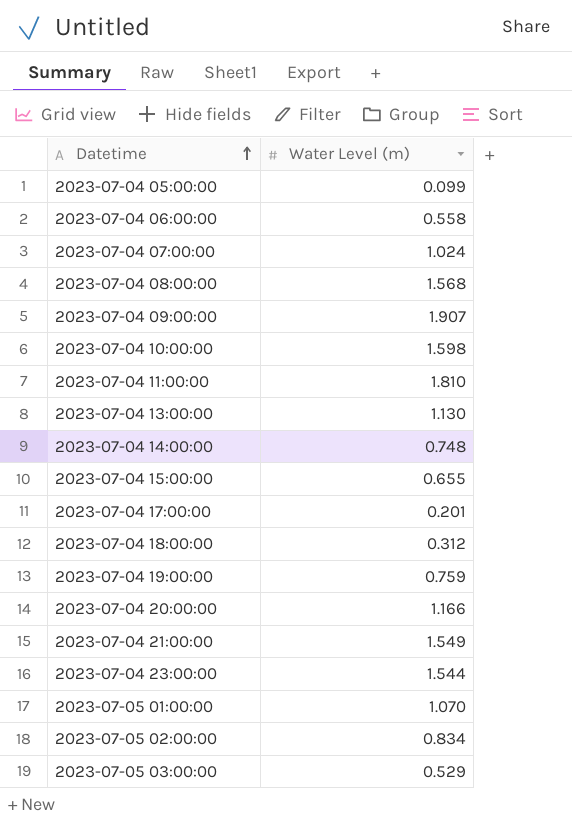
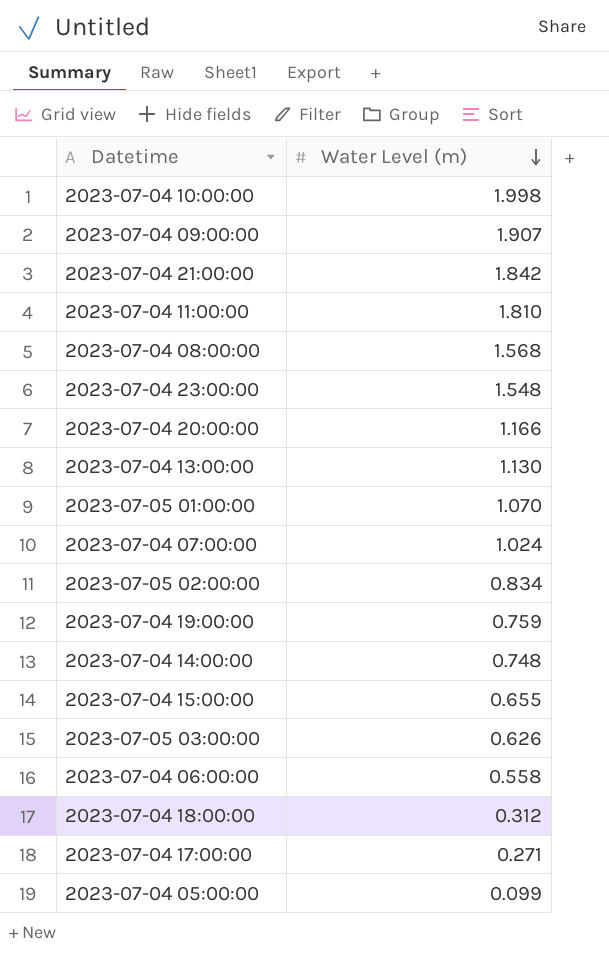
row order: Datetime ascending -> Water Level (m) descending
2023-07-04 10:00:00 | Water Level (m): 1.598 -> 1.998
2023-07-04 21:00:00 | Water Level (m): 1.549 -> 1.842
2023-07-04 23:00:00 | Water Level (m): 1.544 -> 1.548
2023-07-05 03:00:00 | Water Level (m): 0.529 -> 0.626
2023-07-04 17:00:00 | Water Level (m): 0.201 -> 0.271

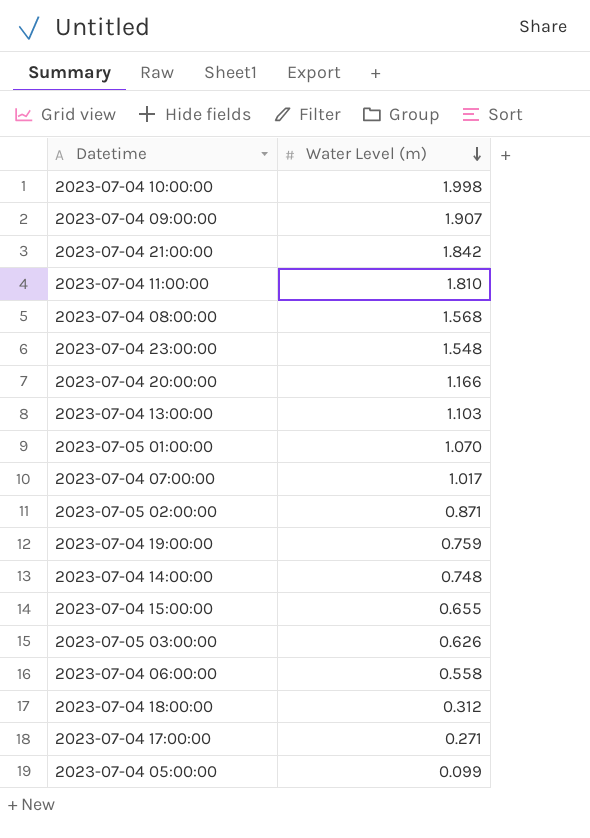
2023-07-04 13:00:00 | Water Level (m): 1.130 -> 1.103
2023-07-04 07:00:00 | Water Level (m): 1.024 -> 1.017
2023-07-05 02:00:00 | Water Level (m): 0.834 -> 0.871

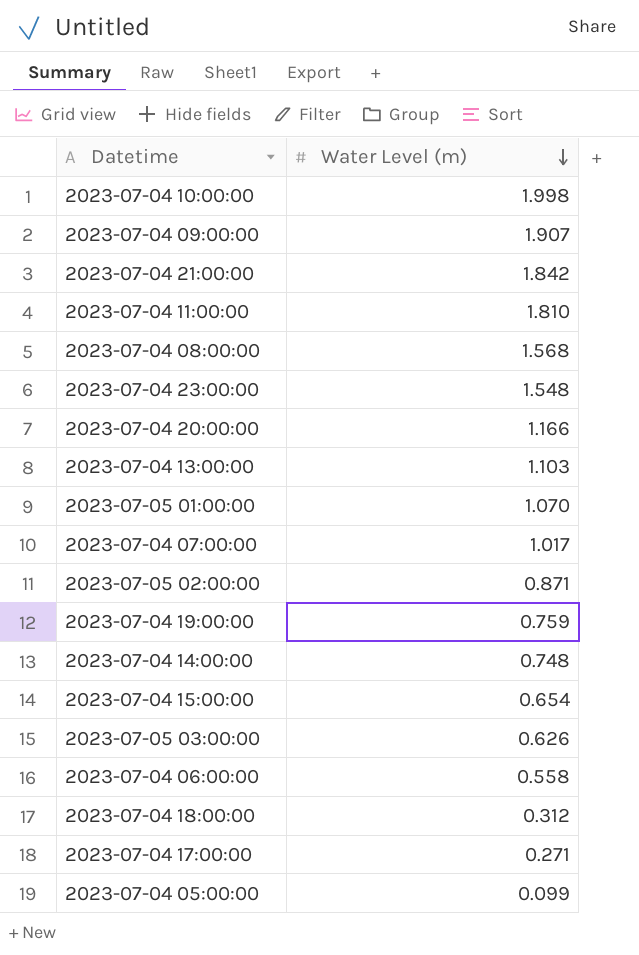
2023-07-04 15:00:00 | Water Level (m): 0.655 -> 0.654

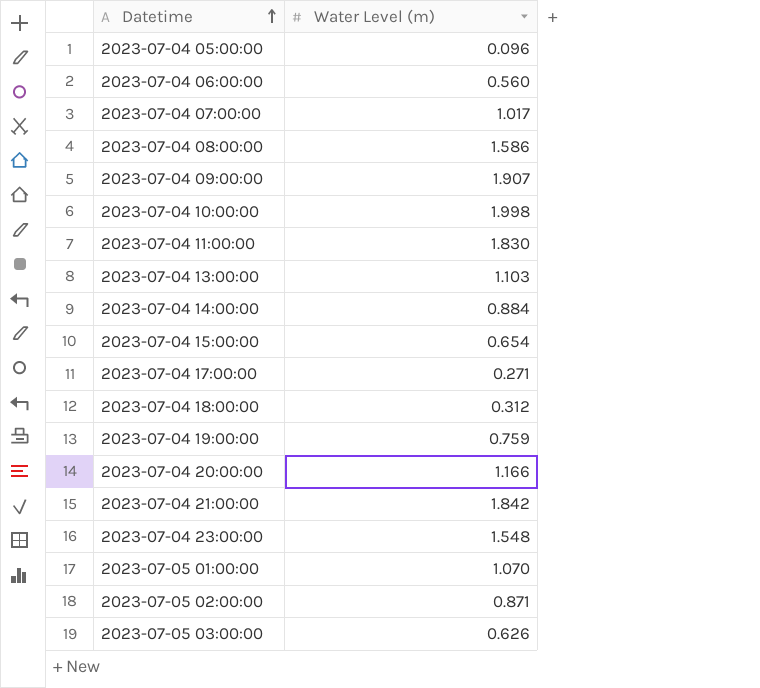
row order: Water Level (m) descending -> Datetime ascending
2023-07-04 05:00:00 | Water Level (m): 0.099 -> 0.096
2023-07-04 06:00:00 | Water Level (m): 0.558 -> 0.560
2023-07-04 08:00:00 | Water Level (m): 1.568 -> 1.586
2023-07-04 11:00:00 | Water Level (m): 1.810 -> 1.830
2023-07-04 14:00:00 | Water Level (m): 0.748 -> 0.884

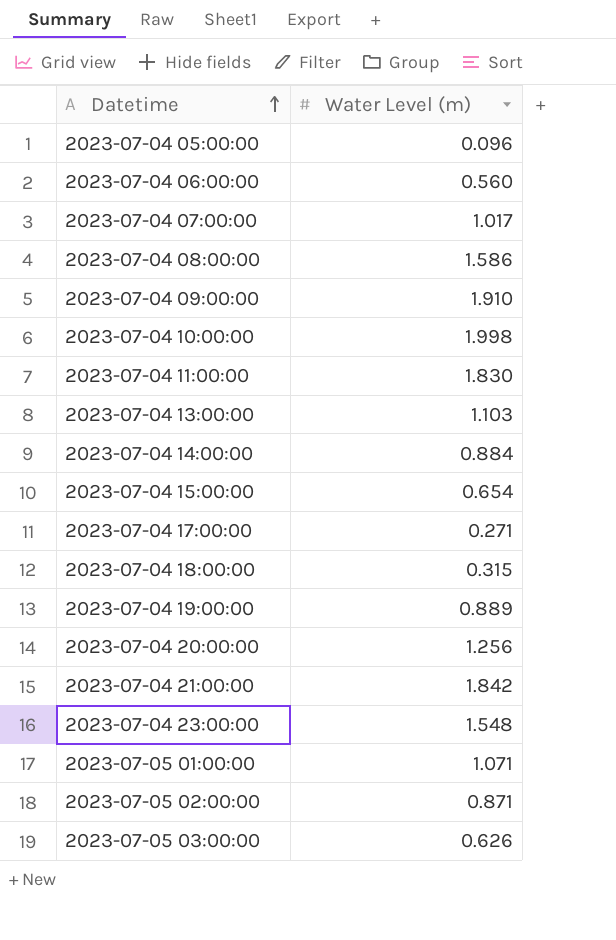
2023-07-04 09:00:00 | Water Level (m): 1.907 -> 1.910
2023-07-04 18:00:00 | Water Level (m): 0.312 -> 0.315
2023-07-04 19:00:00 | Water Level (m): 0.759 -> 0.889
2023-07-04 20:00:00 | Water Level (m): 1.166 -> 1.256
2023-07-05 01:00:00 | Water Level (m): 1.070 -> 1.071

